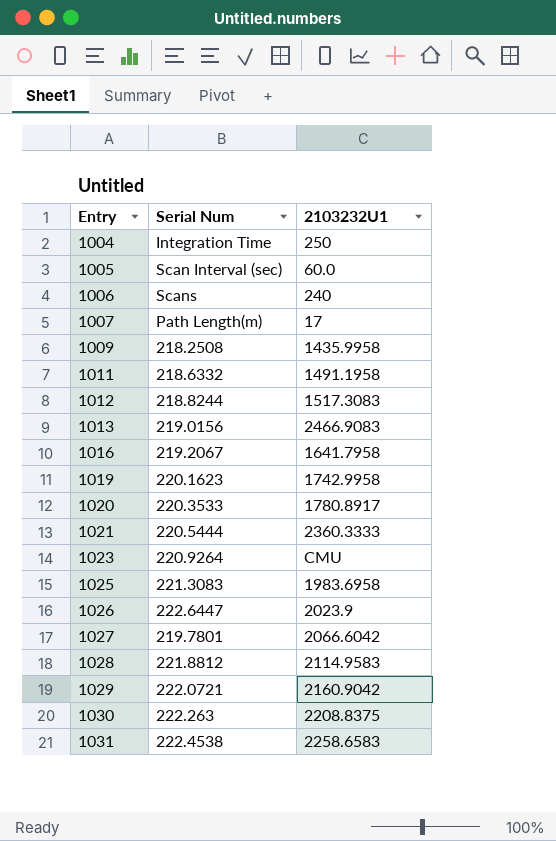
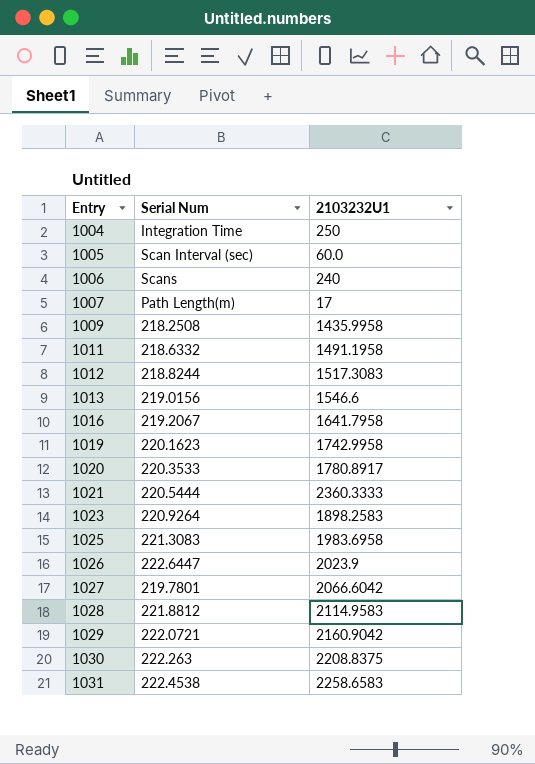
1013 | 2103232U1: 2466.9083 -> 1546.6
1023 | 2103232U1: CMU -> 1898.2583

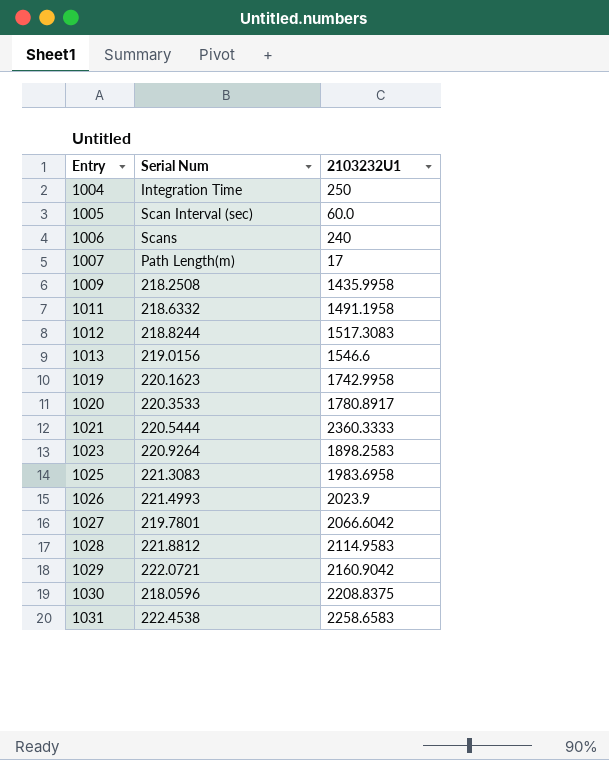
row 1016: 219.2067 | 1641.7958 -> none
1026 | Serial Num: 222.6447 -> 221.4993
1030 | Serial Num: 222.263 -> 218.0596

